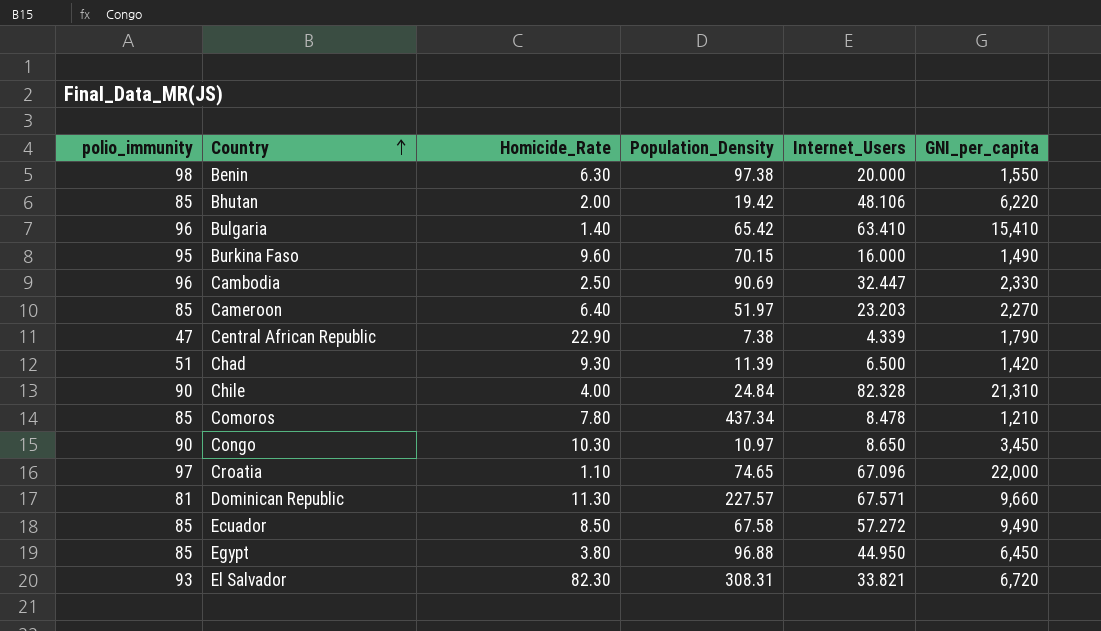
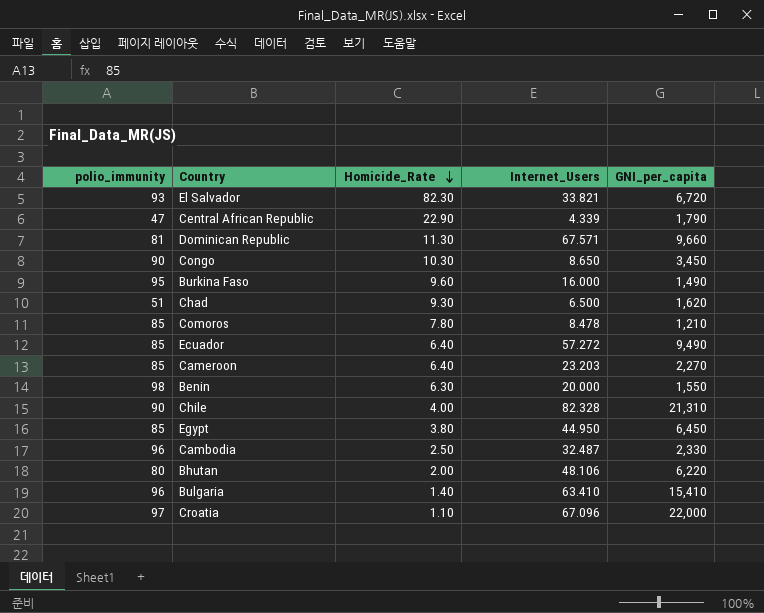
row order: Country ascending -> Homicide_Rate descending
column Population_Density | position: 4 -> none
Chad | GNI_per_capita: 1,420 -> 1,620
Ecuador | Homicide_Rate: 8.50 -> 6.40
Cambodia | Internet_Users: 32.447 -> 32.487
Bhutan | polio_immunity: 85 -> 80

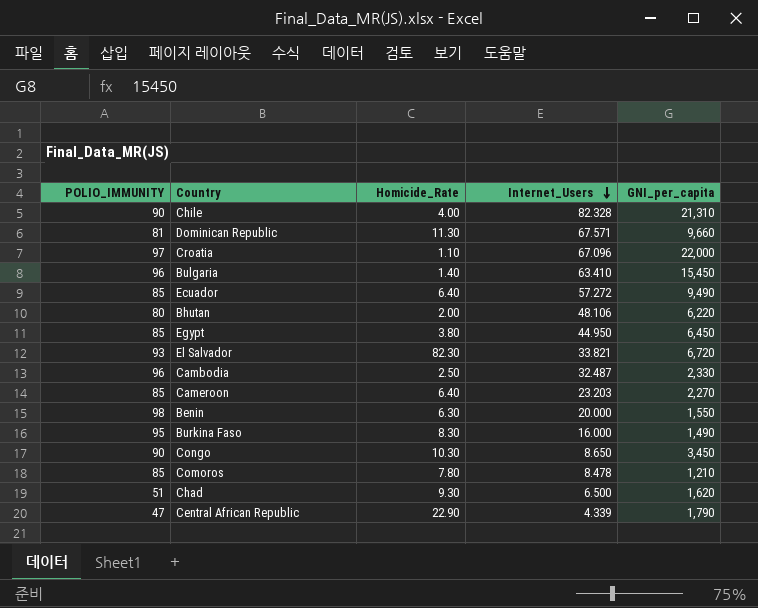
row order: Homicide_Rate descending -> Internet_Users descending
column name: polio_immunity -> POLIO_IMMUNITY
Bulgaria | GNI_per_capita: 15,410 -> 15,450
Burkina Faso | Homicide_Rate: 9.60 -> 8.30

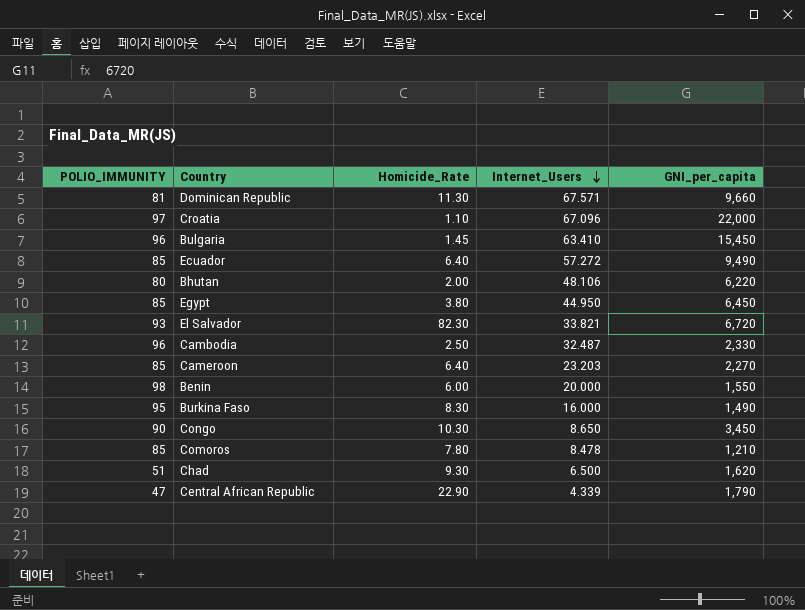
row Chile: 90 | 4.00 | 82.328 | 21,310 -> none
Bulgaria | Homicide_Rate: 1.40 -> 1.45
Benin | Homicide_Rate: 6.30 -> 6.00

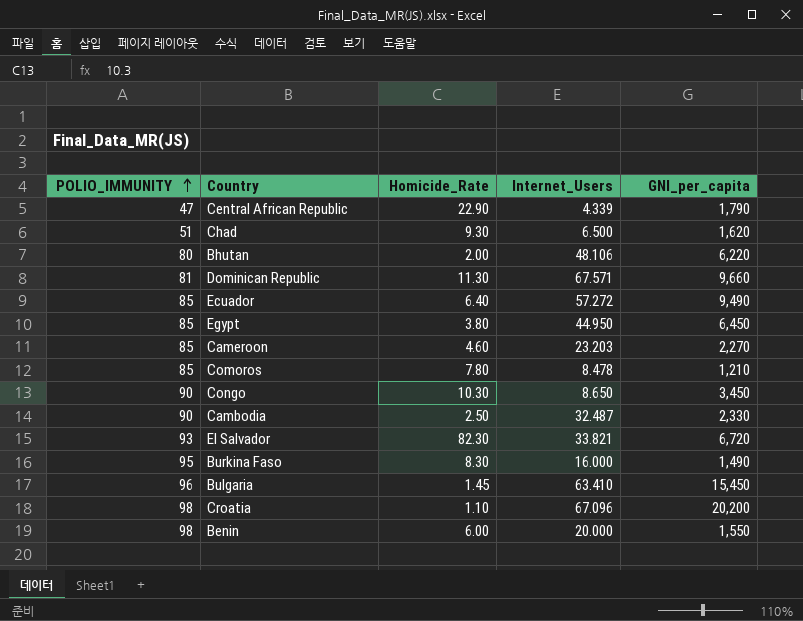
row order: Internet_Users descending -> POLIO_IMMUNITY ascending
Cameroon | Homicide_Rate: 6.40 -> 4.60
Cambodia | POLIO_IMMUNITY: 96 -> 90
Croatia | POLIO_IMMUNITY: 97 -> 98
Croatia | GNI_per_capita: 22,000 -> 20,200

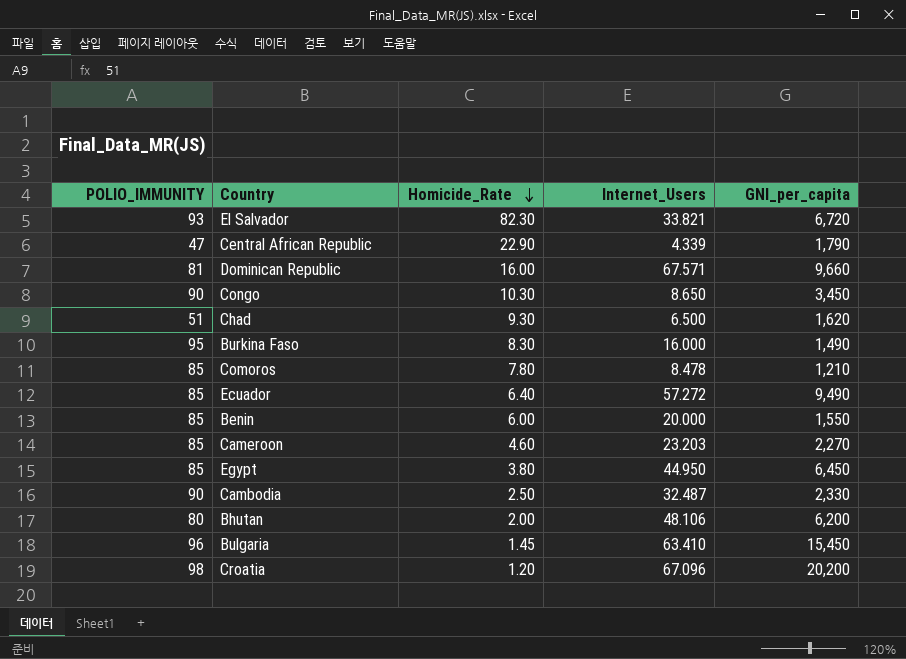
row order: POLIO_IMMUNITY ascending -> Homicide_Rate descending
Dominican Republic | Homicide_Rate: 11.30 -> 16.00
Benin | POLIO_IMMUNITY: 98 -> 85
Bhutan | GNI_per_capita: 6,220 -> 6,200
Croatia | Homicide_Rate: 1.10 -> 1.20

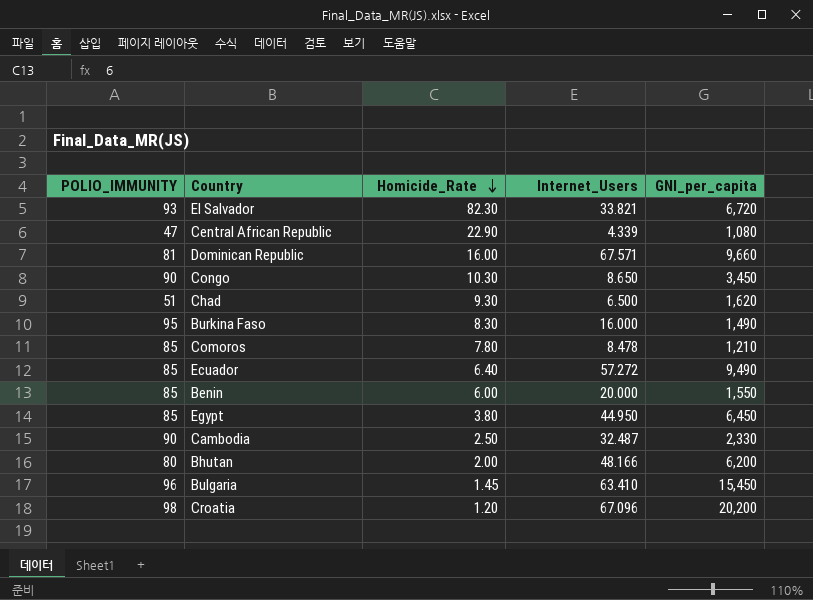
row Cameroon: 85 | 4.60 | 23.203 | 2,270 -> none
Central African Republic | GNI_per_capita: 1,790 -> 1,080
Bhutan | Internet_Users: 48.106 -> 48.166

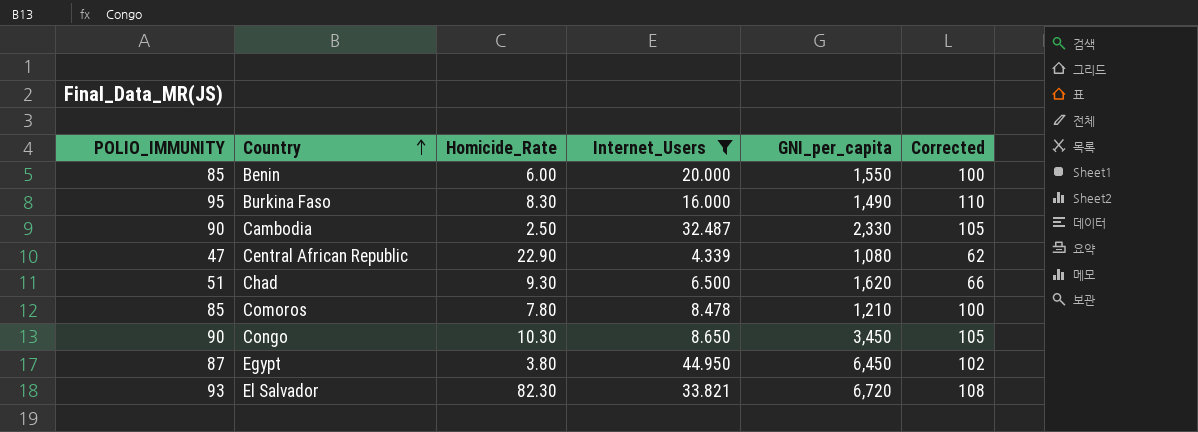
filter: none -> Internet_Users <= 44.950
row order: Homicide_Rate descending -> Country ascending
column Corrected | formula: none -> [POLIO_IMMUNITY] + 15
Egypt | POLIO_IMMUNITY: 85 -> 87

